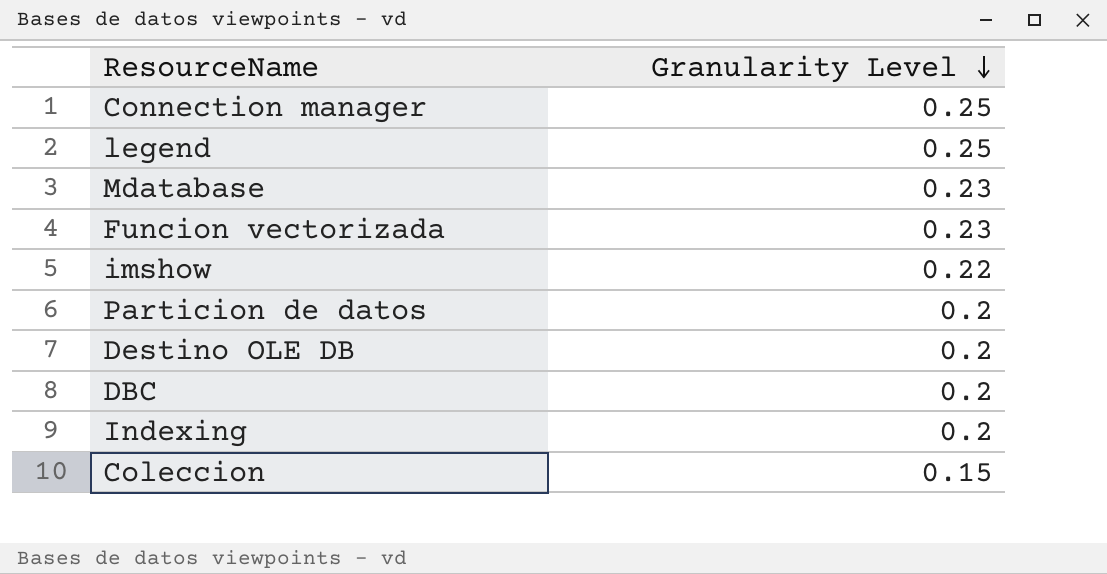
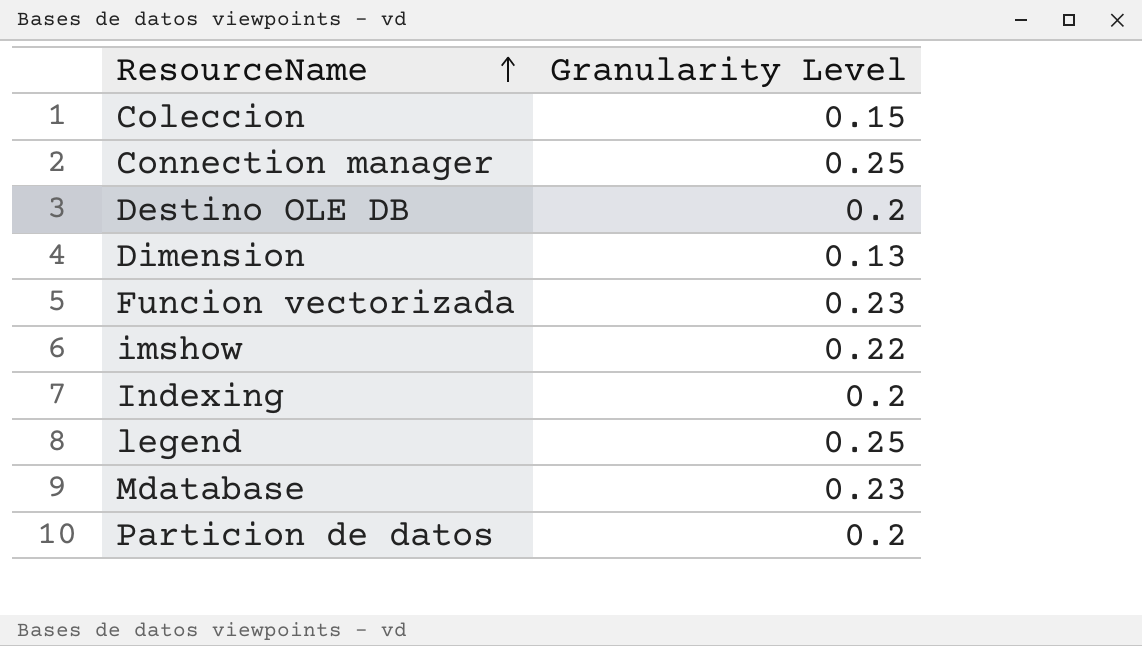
row order: Granularity Level descending -> ResourceName ascending
row DBC: 0.2 -> none
row Dimension: none -> 0.13

